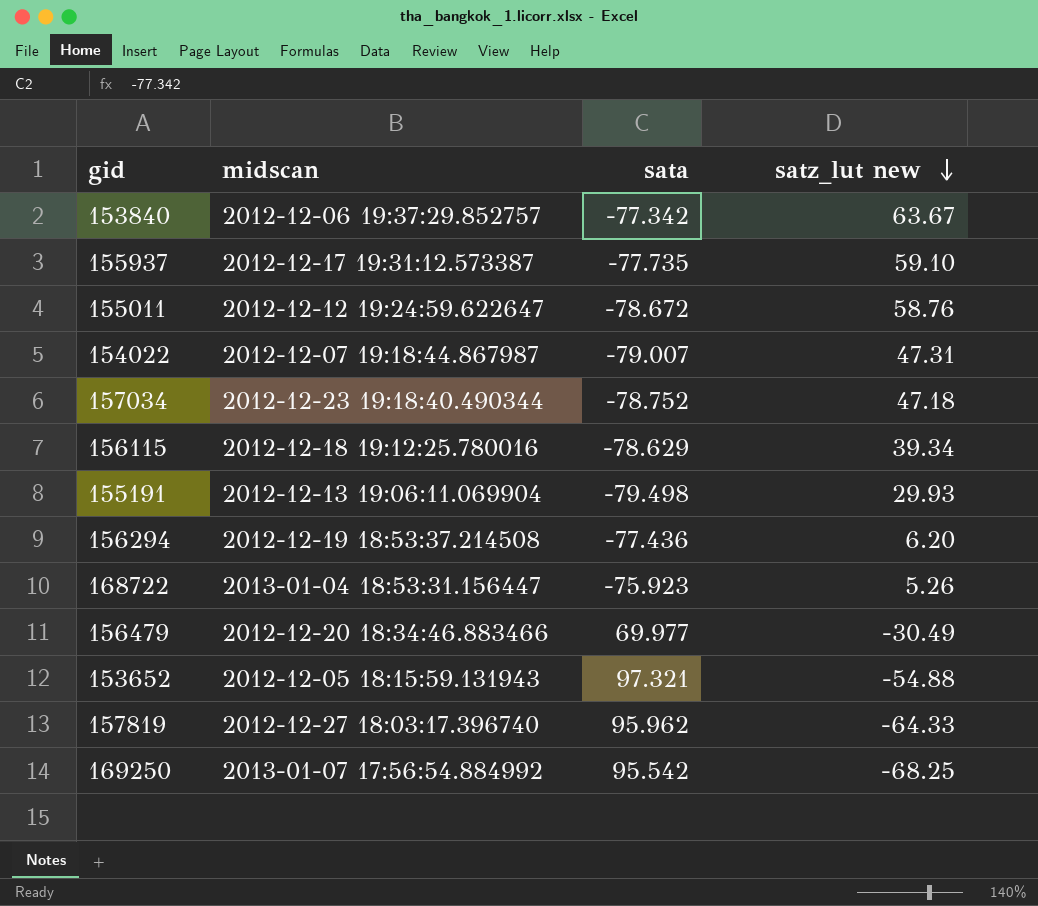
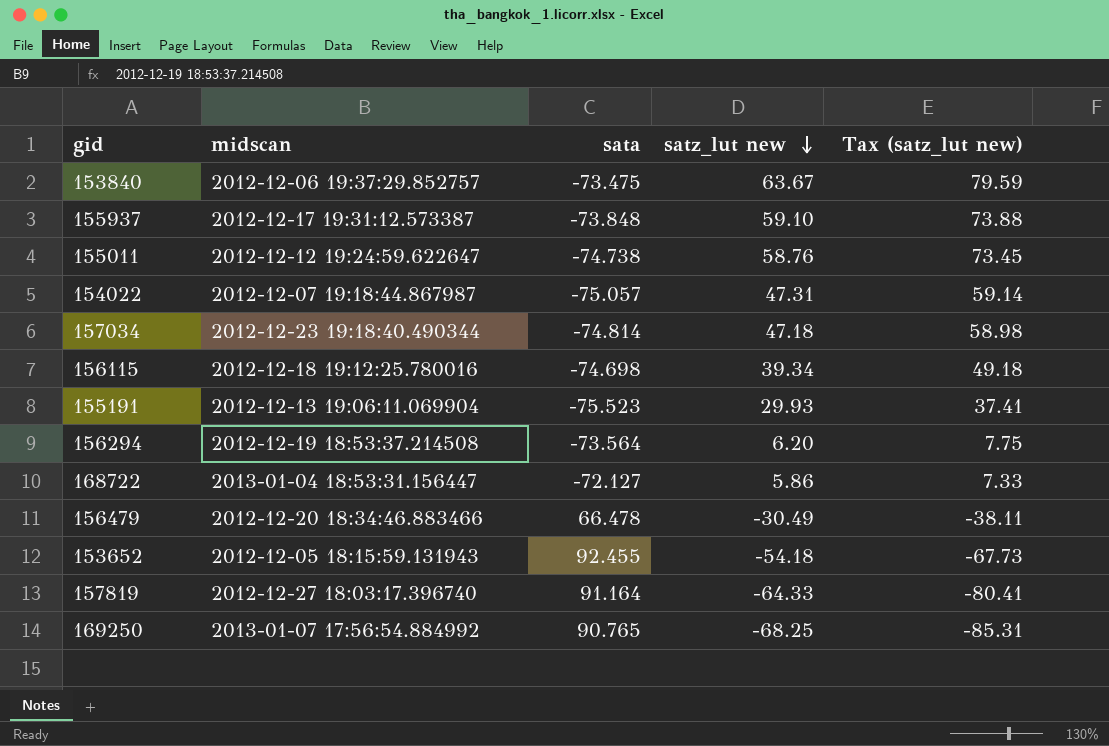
column Tax (satz_lut new) | formula: none -> [satz_lut new] * 1.25
153840 | sata: -77.342 -> -73.475
155937 | sata: -77.735 -> -73.848
155011 | sata: -78.672 -> -74.738
154022 | sata: -79.007 -> -75.057
157034 | sata: -78.752 -> -74.814
156115 | sata: -78.629 -> -74.698
155191 | sata: -79.498 -> -75.523
156294 | sata: -77.436 -> -73.564
168722 | sata: -75.923 -> -72.127
168722 | satz_lut new: 5.26 -> 5.86
156479 | sata: 69.977 -> 66.478
153652 | sata: 97.321 -> 92.455
153652 | satz_lut new: -54.88 -> -54.18
157819 | sata: 95.962 -> 91.164
169250 | sata: 95.542 -> 90.765

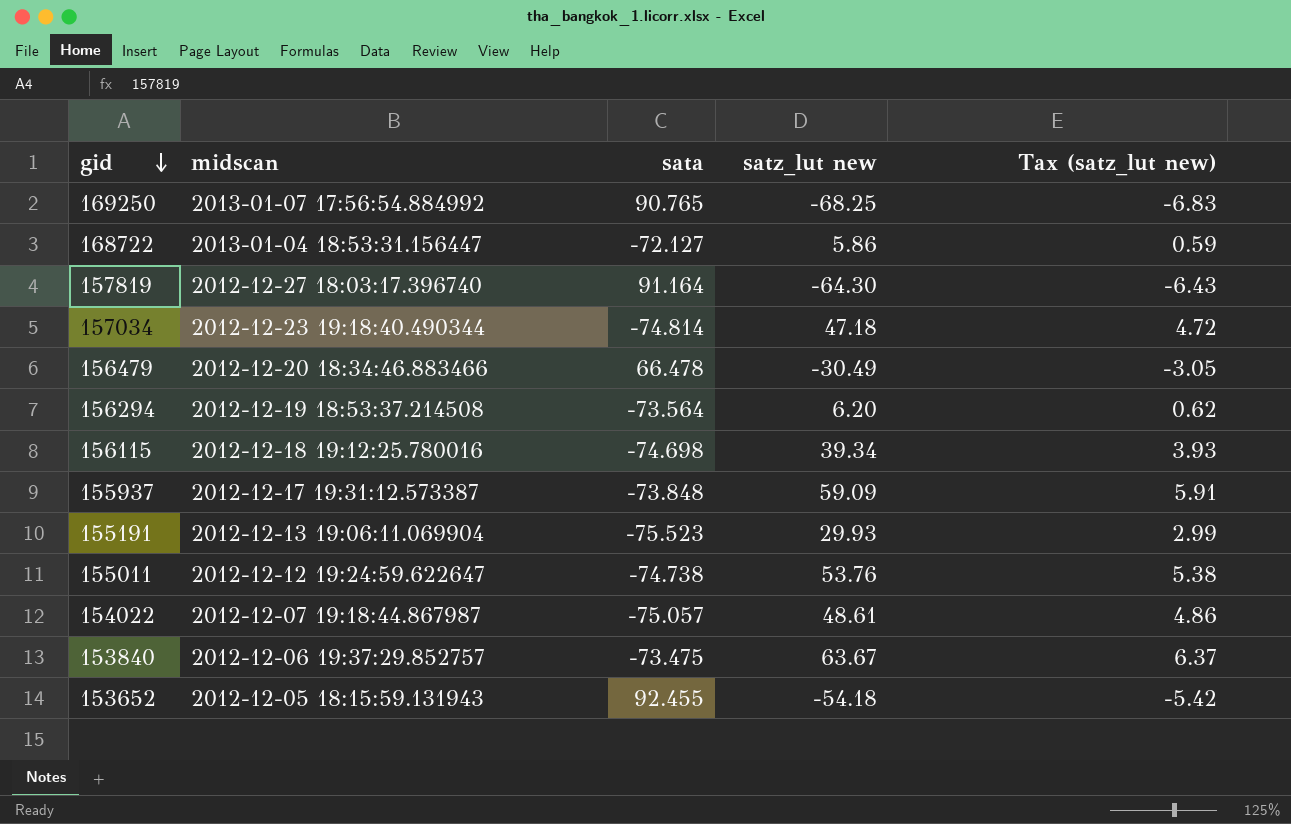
row order: satz_lut new descending -> gid descending
column Tax (satz_lut new) | formula: [satz_lut new] * 1.25 -> [satz_lut new] * 0.1
157819 | satz_lut new: -64.33 -> -64.30
155937 | satz_lut new: 59.10 -> 59.09
155011 | satz_lut new: 58.76 -> 53.76
154022 | satz_lut new: 47.31 -> 48.61

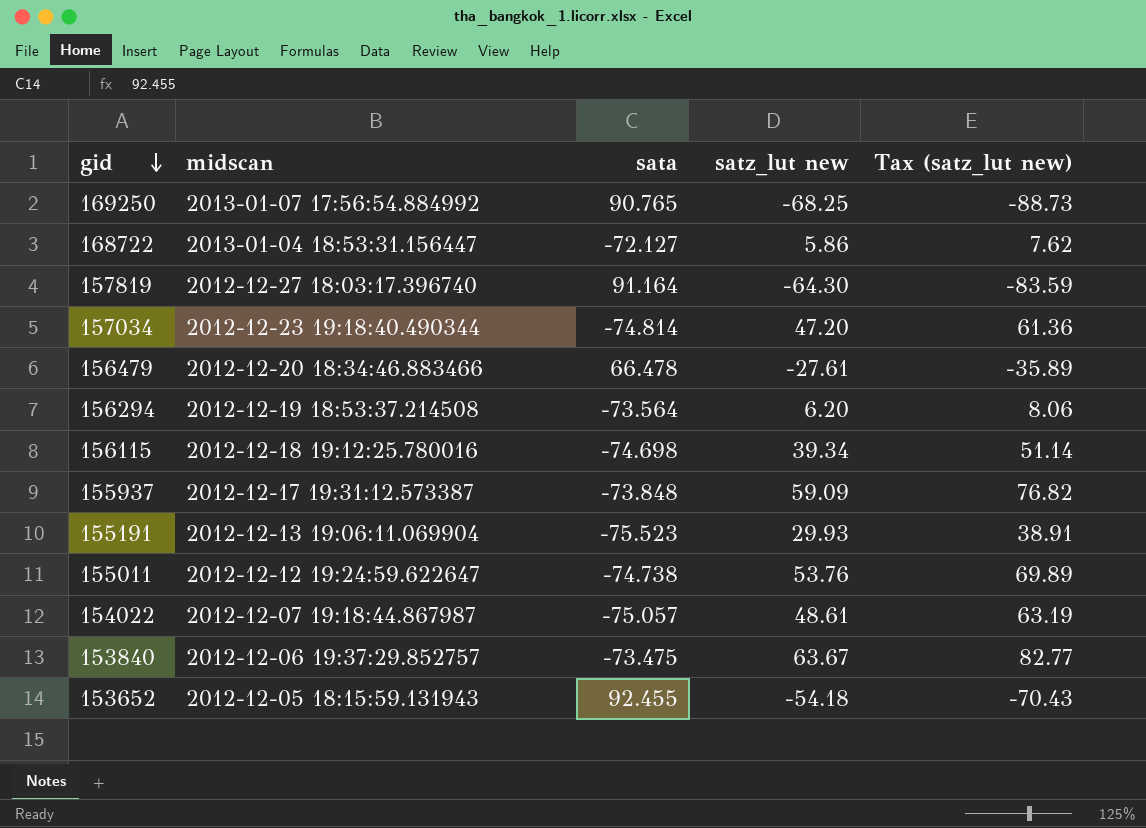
column Tax (satz_lut new) | formula: [satz_lut new] * 0.1 -> [satz_lut new] * 1.3
157034 | satz_lut new: 47.18 -> 47.20
156479 | satz_lut new: -30.49 -> -27.61

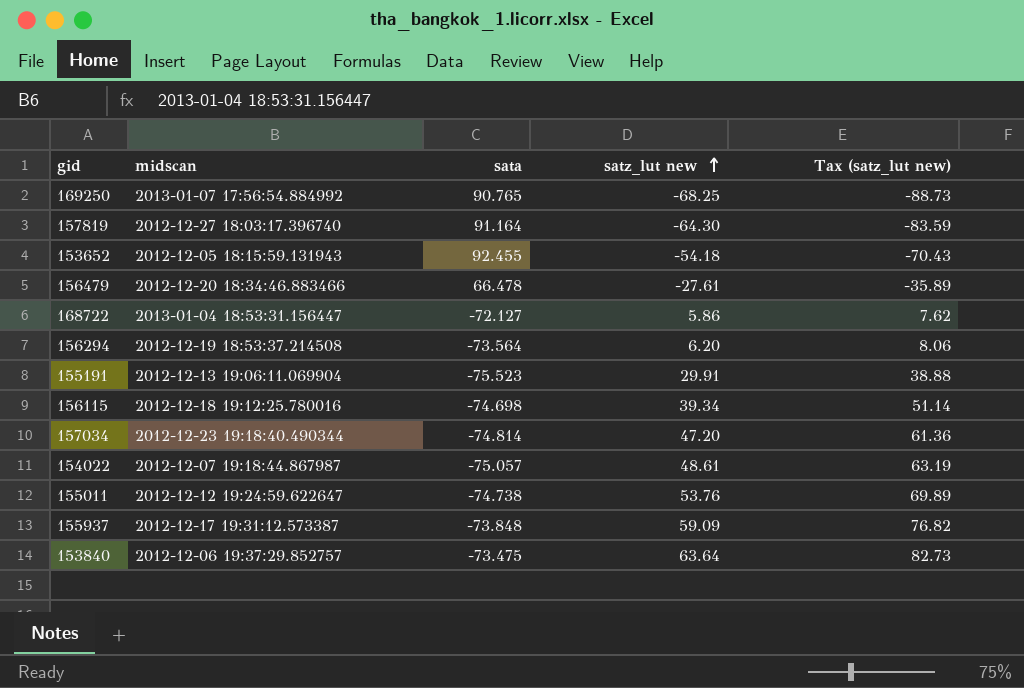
row order: gid descending -> satz_lut new ascending
155191 | satz_lut new: 29.93 -> 29.91
155191 | Tax (satz_lut new): 38.91 -> 38.88
153840 | satz_lut new: 63.67 -> 63.64
153840 | Tax (satz_lut new): 82.77 -> 82.73

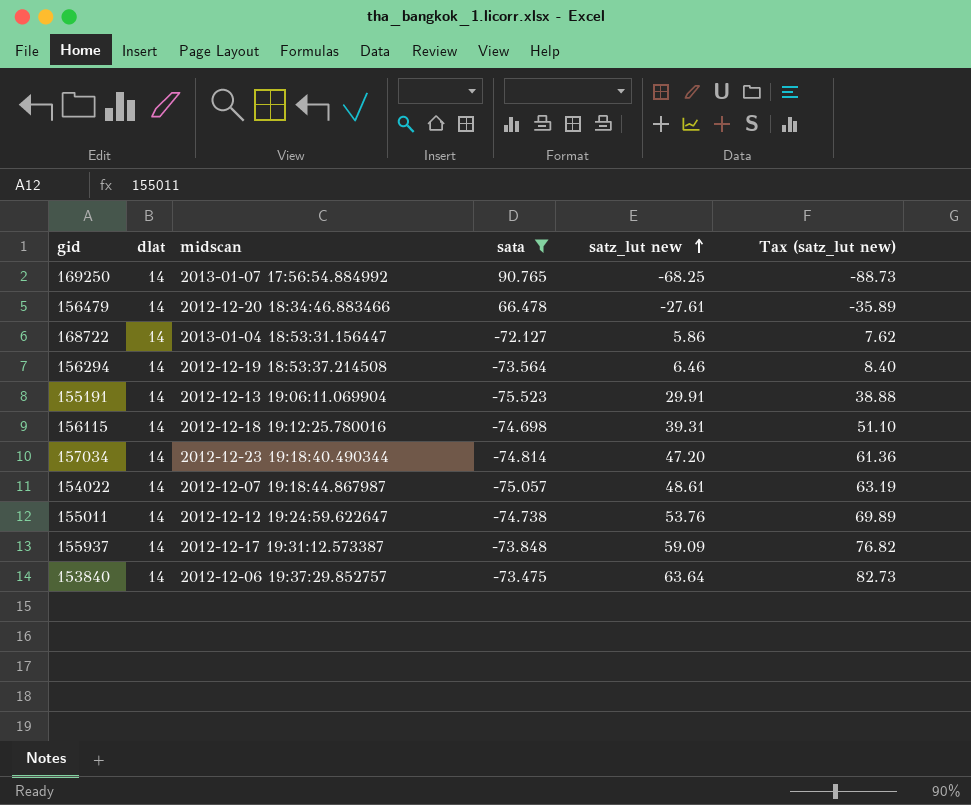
filter: none -> sata <= 90.765
column dlat | position: none -> 2
156294 | satz_lut new: 6.20 -> 6.46
156294 | Tax (satz_lut new): 8.06 -> 8.40
156115 | satz_lut new: 39.34 -> 39.31
156115 | Tax (satz_lut new): 51.14 -> 51.10

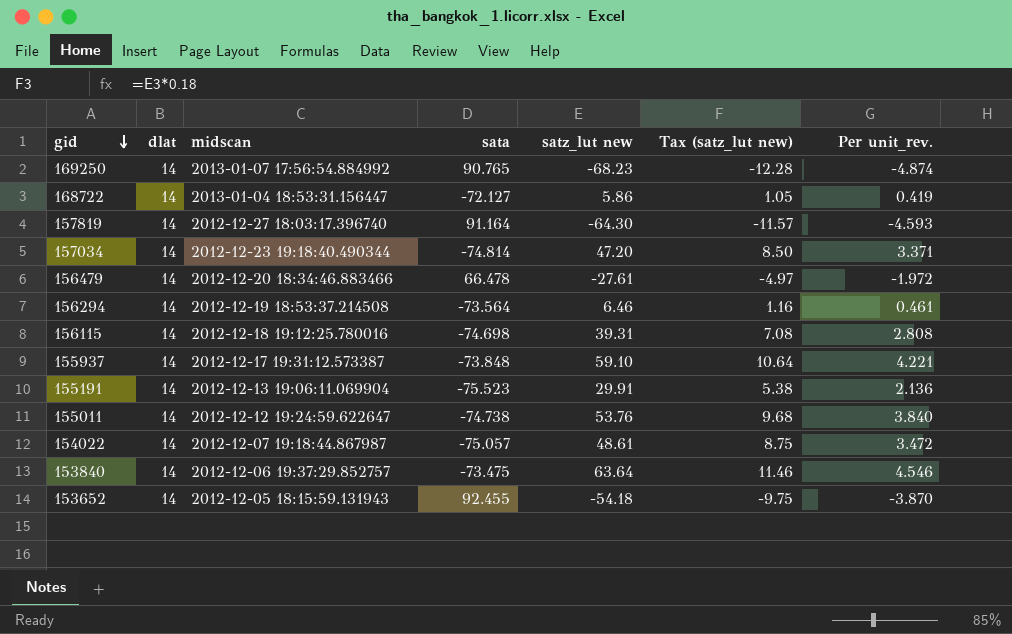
filter: sata <= 90.765 -> none
row order: satz_lut new ascending -> gid descending
column Tax (satz_lut new) | formula: [satz_lut new] * 1.3 -> [satz_lut new] * 0.18
column Per unit_rev. | formula: none -> [satz_lut new] / [dlat]
169250 | satz_lut new: -68.25 -> -68.23
155937 | satz_lut new: 59.09 -> 59.10

